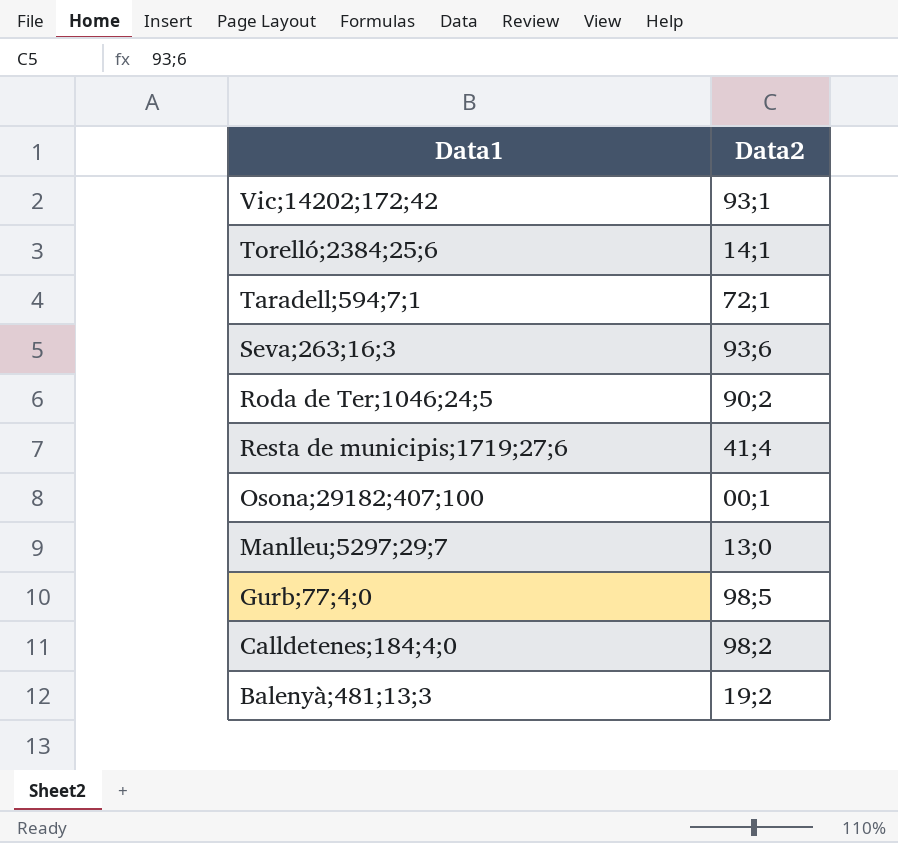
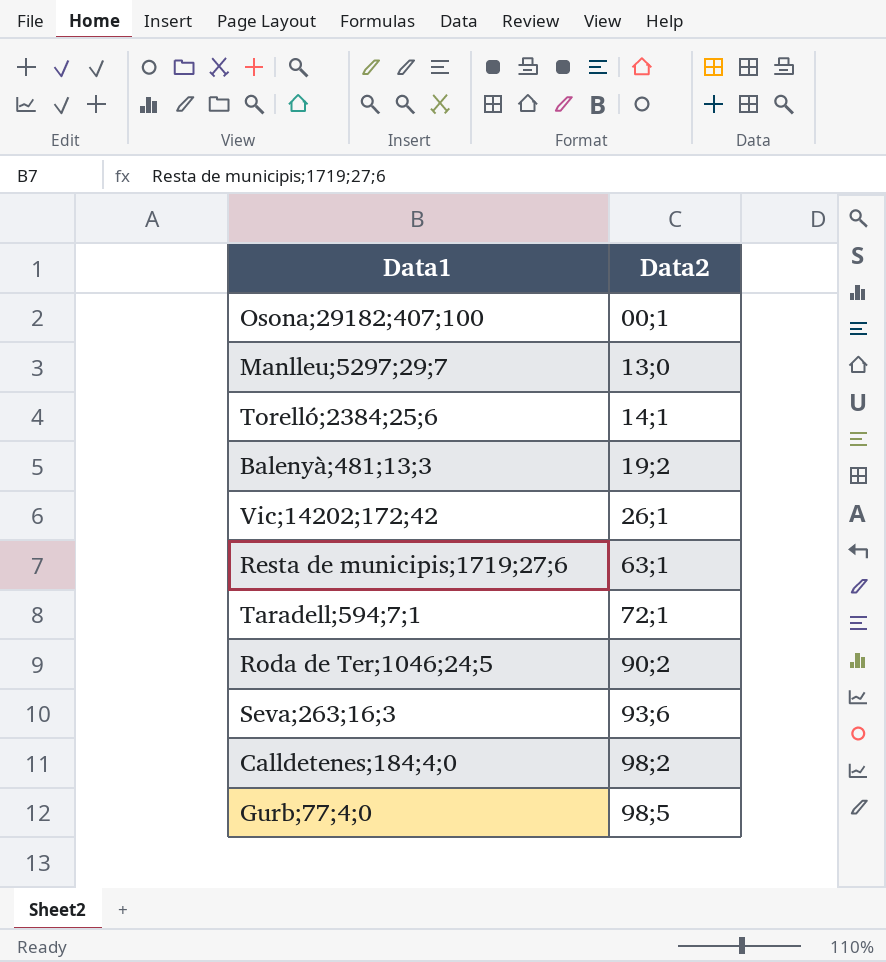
row order: Data1 descending -> Data2 ascending
Vic;14202;172;42 | Data2: 93;1 -> 26;1
Resta de municipis;1719;27;6 | Data2: 41;4 -> 63;1

